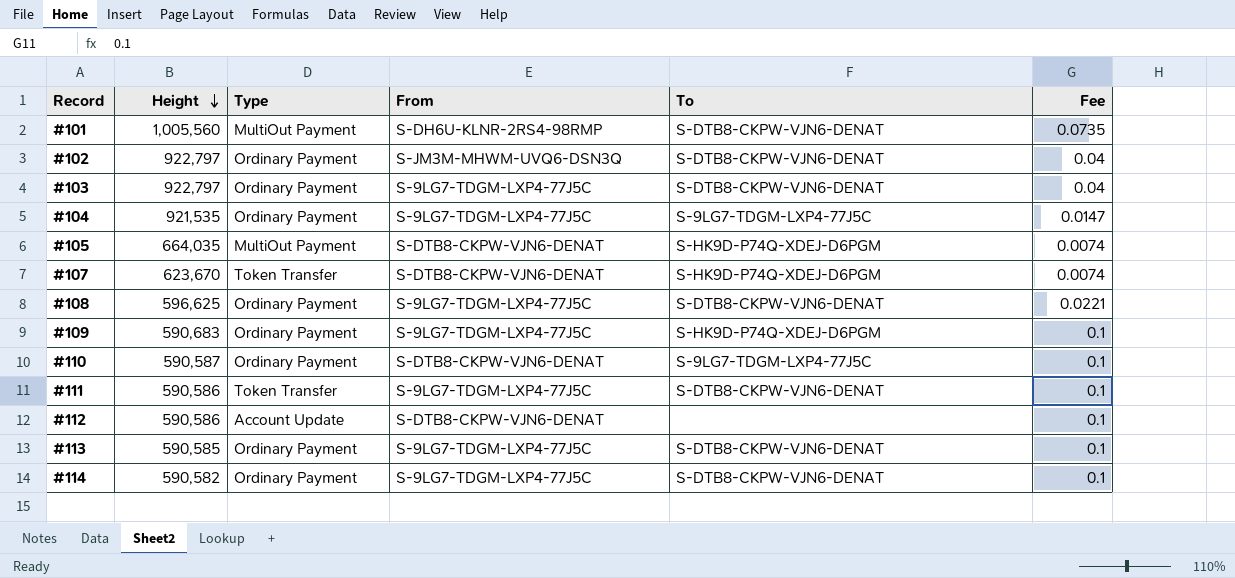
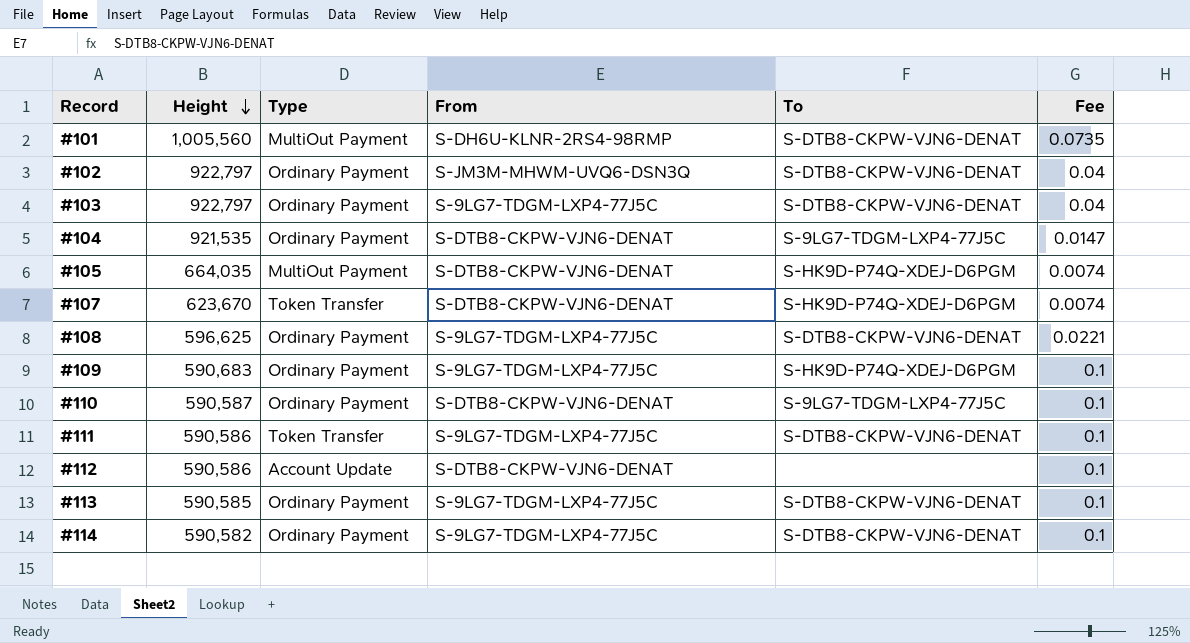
#104 | From: S-9LG7-TDGM-LXP4-77J5C -> S-DTB8-CKPW-VJN6-DENAT

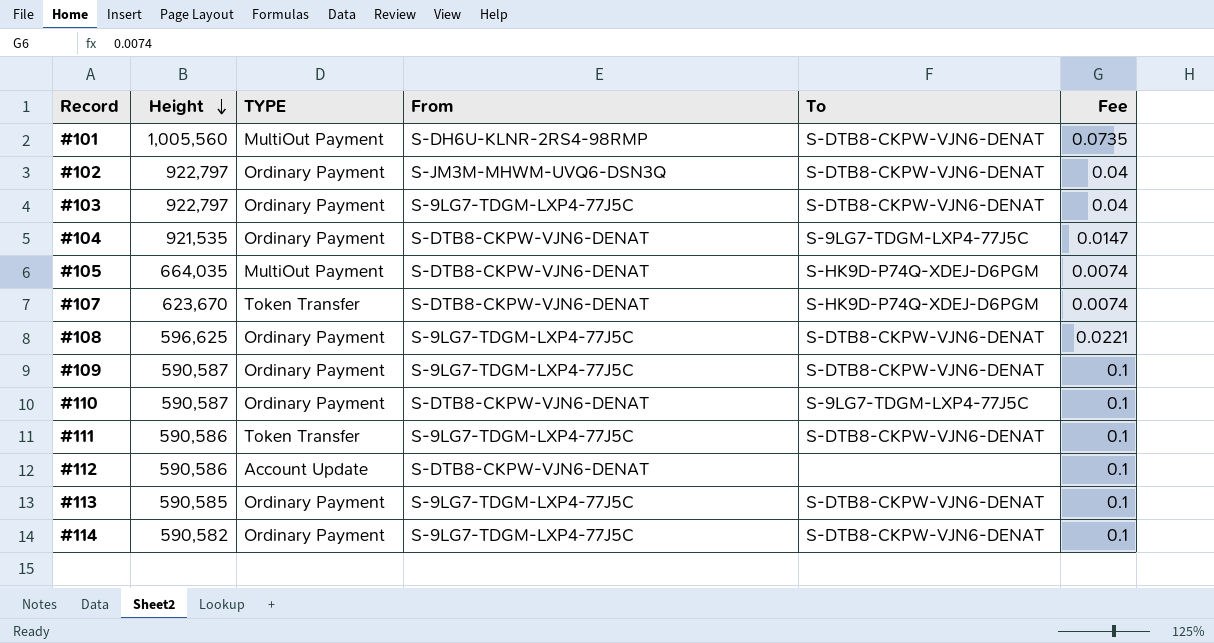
column name: Type -> TYPE
#109 | Height: 590,683 -> 590,587
#109 | To: S-HK9D-P74Q-XDEJ-D6PGM -> S-DTB8-CKPW-VJN6-DENAT

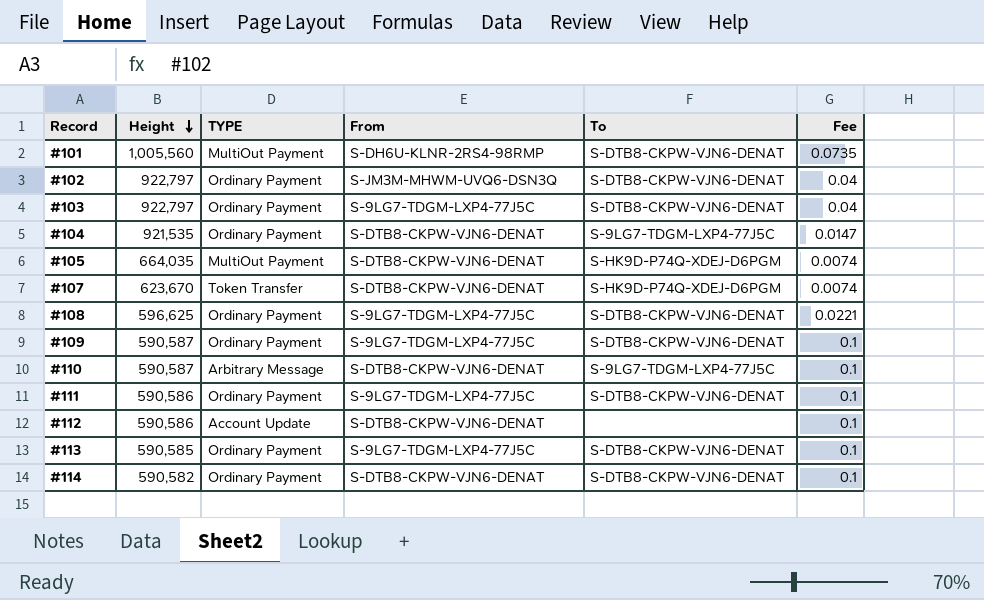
#110 | TYPE: Ordinary Payment -> Arbitrary Message
#111 | TYPE: Token Transfer -> Ordinary Payment
#114 | From: S-9LG7-TDGM-LXP4-77J5C -> S-DTB8-CKPW-VJN6-DENAT

